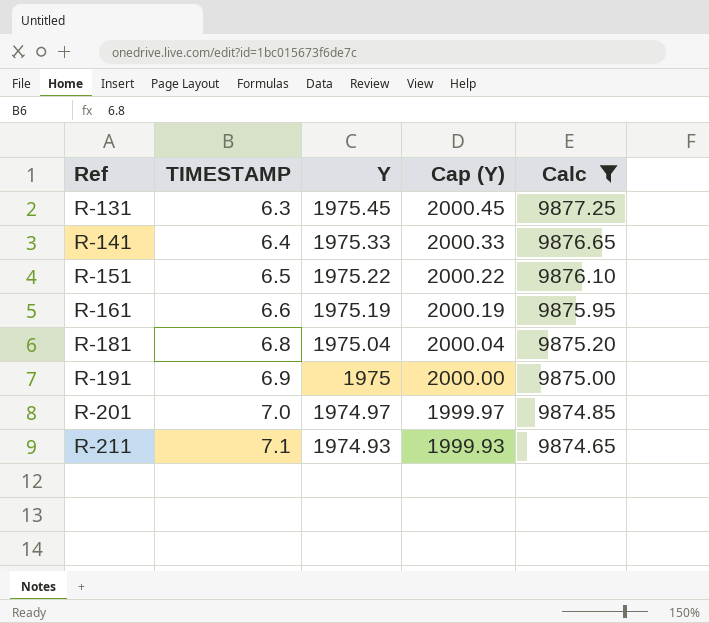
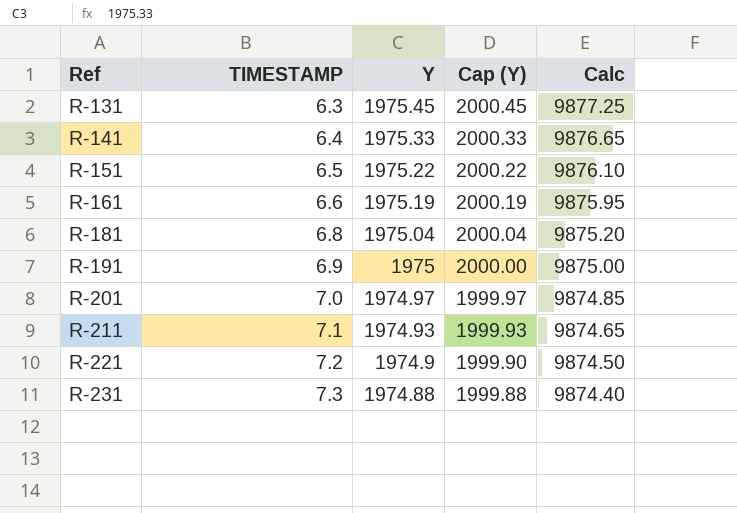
filter: Calc >= 9874.65 -> none

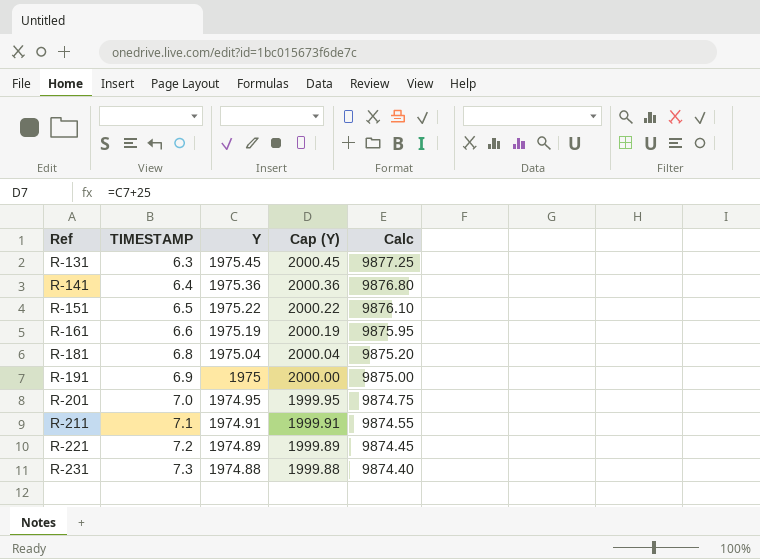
R-141 | Y: 1975.33 -> 1975.36
R-141 | Cap (Y): 2000.33 -> 2000.36
R-141 | Calc: 9876.65 -> 9876.80
R-201 | Y: 1974.97 -> 1974.95
R-201 | Cap (Y): 1999.97 -> 1999.95
R-201 | Calc: 9874.85 -> 9874.75
R-211 | Y: 1974.93 -> 1974.91
R-211 | Cap (Y): 1999.93 -> 1999.91
R-211 | Calc: 9874.65 -> 9874.55
R-221 | Y: 1974.9 -> 1974.89
R-221 | Cap (Y): 1999.90 -> 1999.89
R-221 | Calc: 9874.50 -> 9874.45

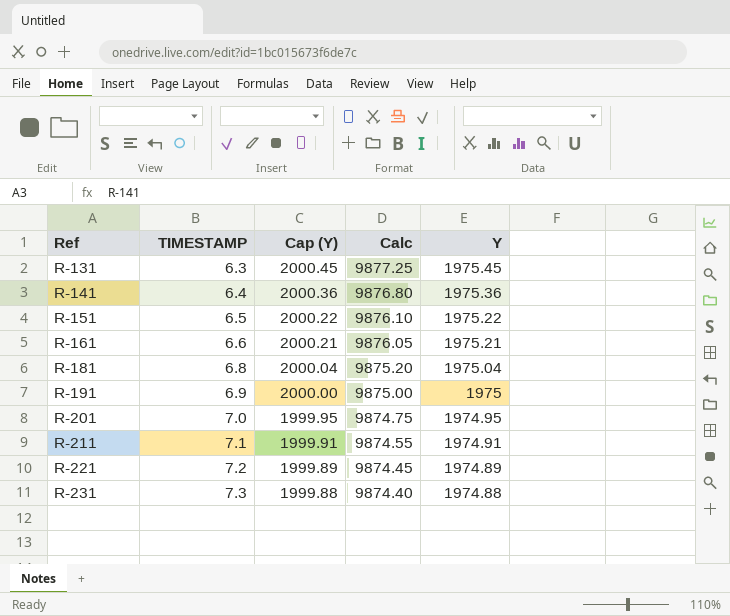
column Y | position: 3 -> 5
R-161 | Cap (Y): 2000.19 -> 2000.21
R-161 | Calc: 9875.95 -> 9876.05
R-161 | Y: 1975.19 -> 1975.21

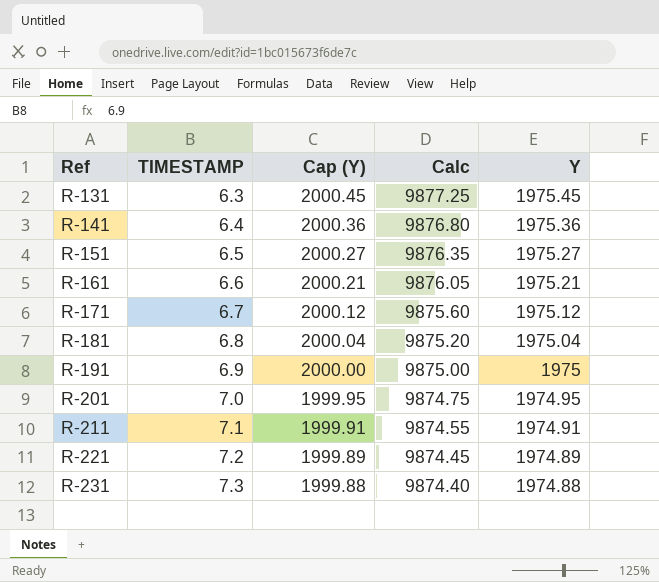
R-151 | Cap (Y): 2000.22 -> 2000.27
R-151 | Calc: 9876.10 -> 9876.35
R-151 | Y: 1975.22 -> 1975.27
row R-171: none -> 6.7 | 2000.12 | 9875.60 | 1975.12

